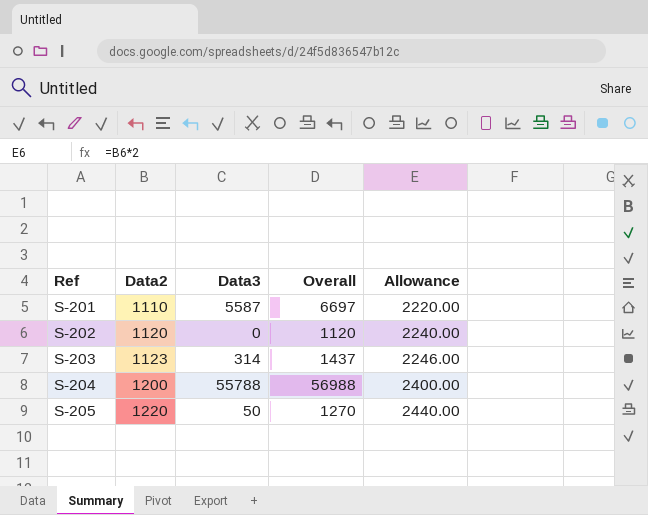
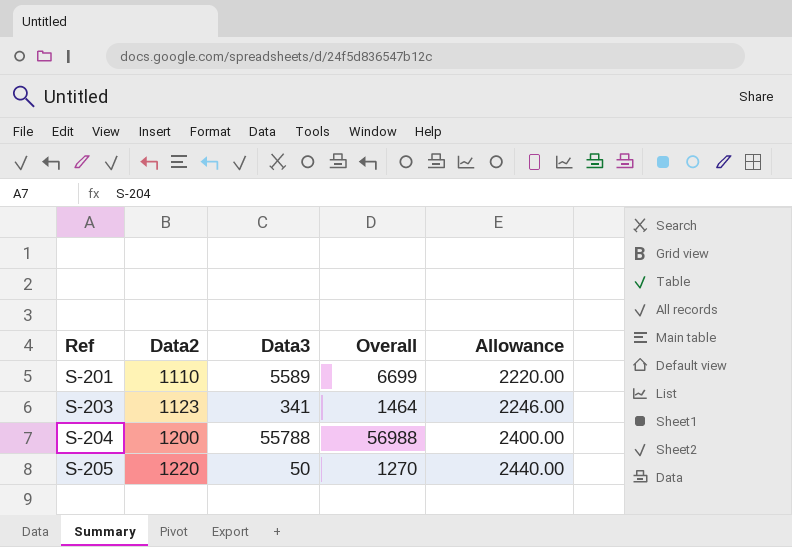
row S-202: 1120 | 0 | 1120 | 2240.00 -> none
S-201 | Data3: 5587 -> 5589
S-201 | Overall: 6697 -> 6699
S-203 | Data3: 314 -> 341
S-203 | Overall: 1437 -> 1464

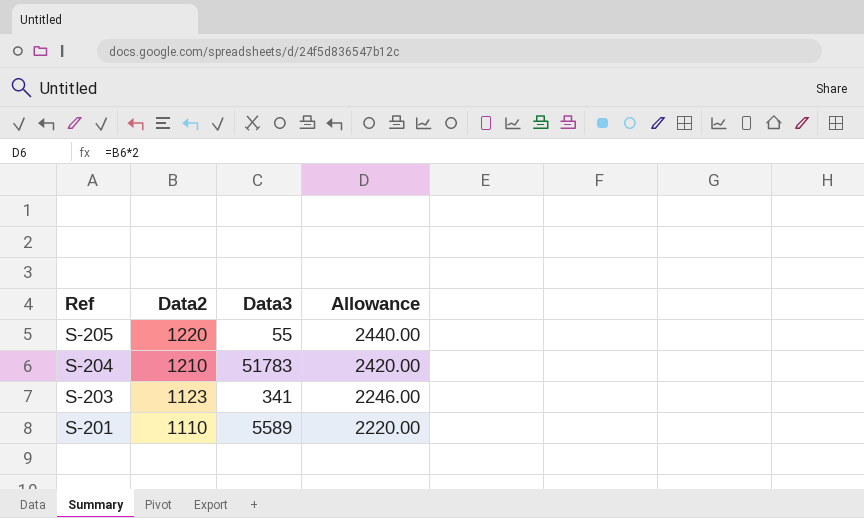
row order: Ref ascending -> Ref descending
column Overall | formula: [Data2] + [Data3] -> none
S-205 | Data3: 50 -> 55
S-204 | Data2: 1200 -> 1210
S-204 | Data3: 55788 -> 51783
S-204 | Allowance: 2400.00 -> 2420.00

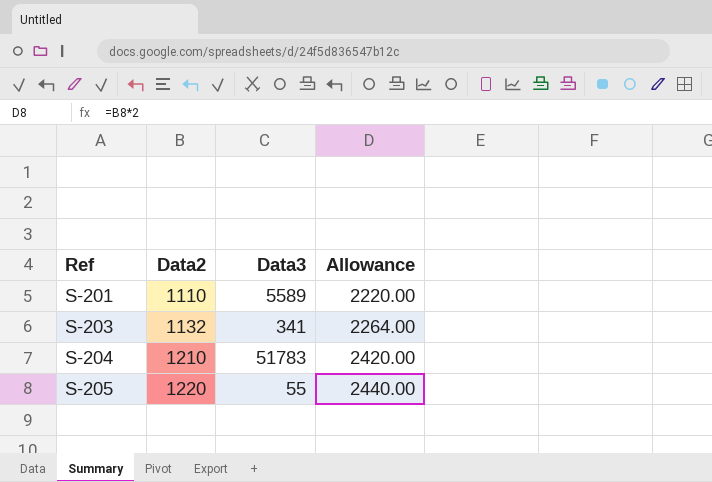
row order: Ref descending -> Ref ascending
S-203 | Data2: 1123 -> 1132
S-203 | Allowance: 2246.00 -> 2264.00

